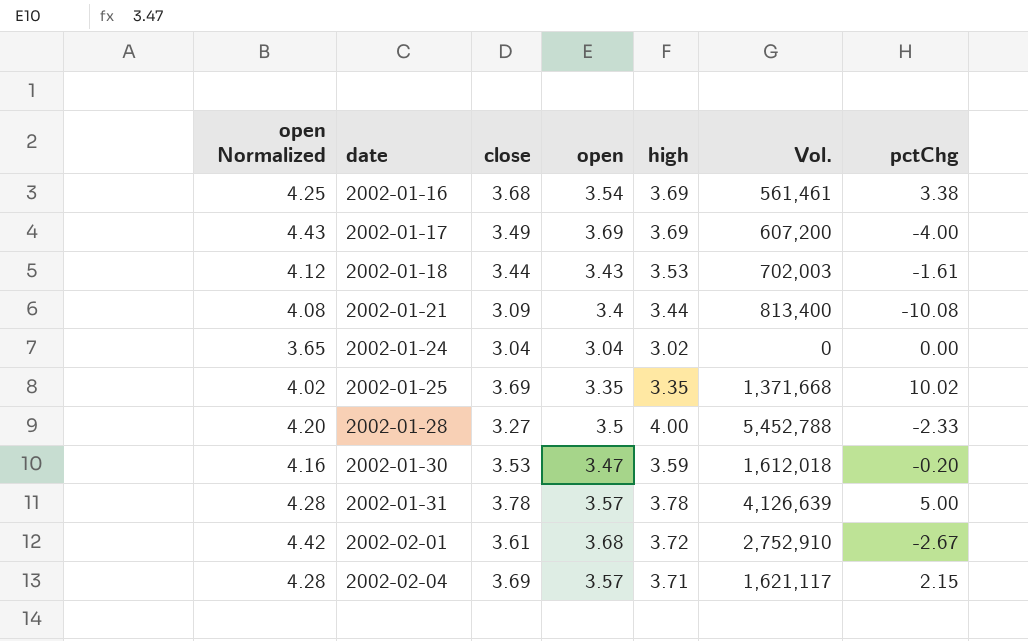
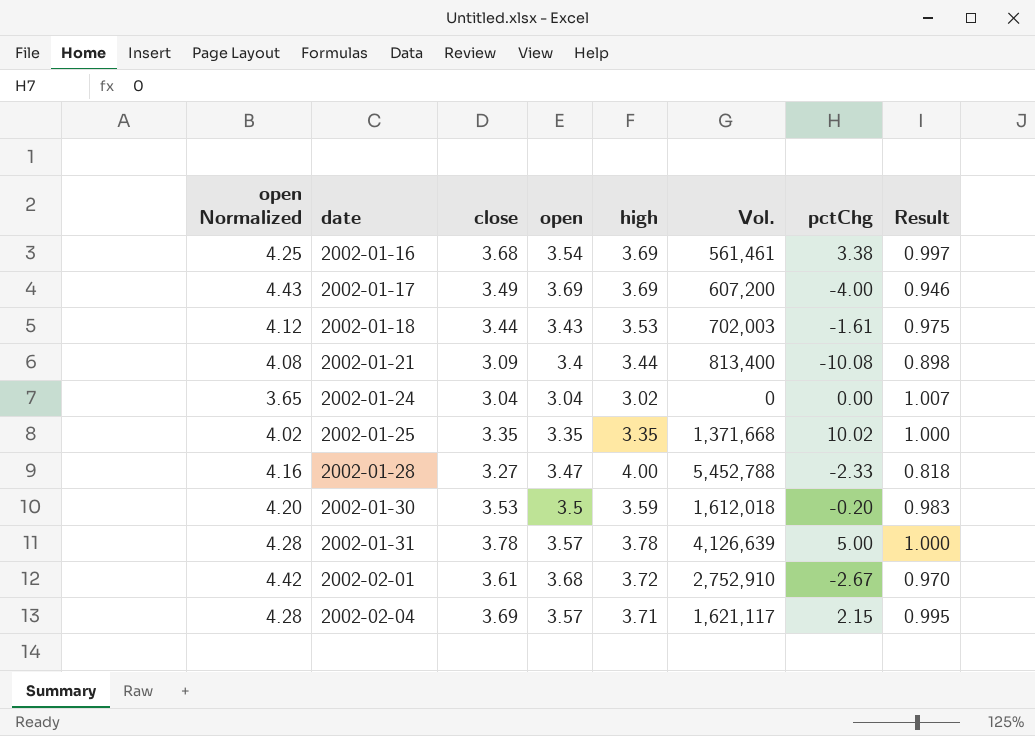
column Result | formula: none -> [close] / [high]
2002-01-25 | close: 3.69 -> 3.35
2002-01-28 | open Normalized: 4.20 -> 4.16
2002-01-28 | open: 3.5 -> 3.47
2002-01-30 | open Normalized: 4.16 -> 4.20
2002-01-30 | open: 3.47 -> 3.5

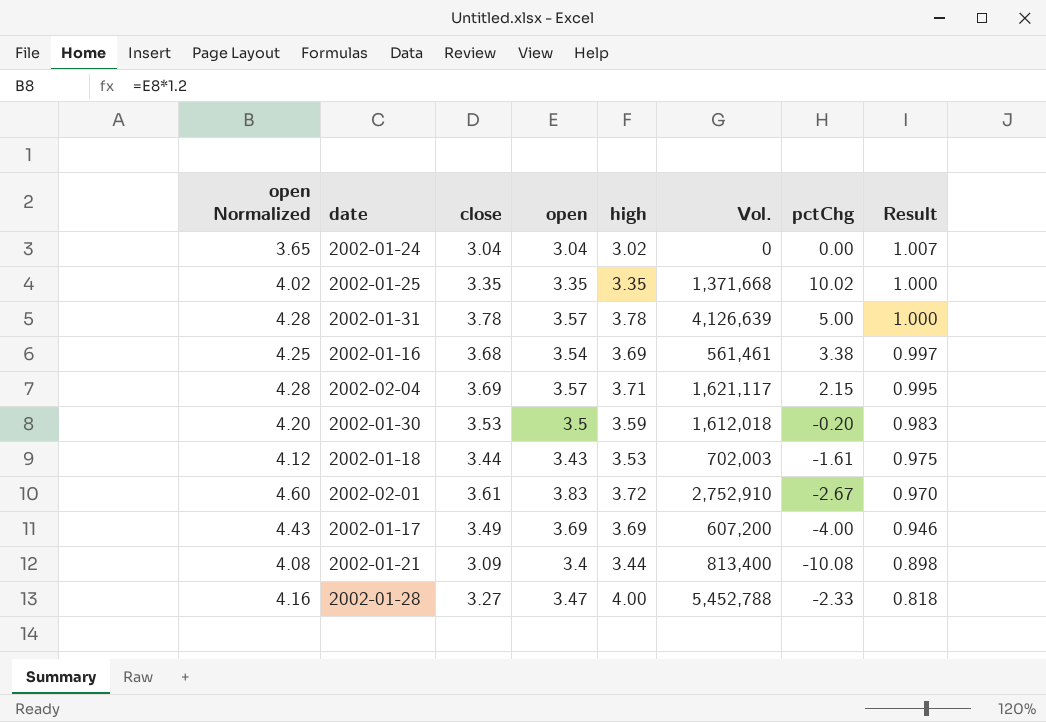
row order: date ascending -> Result descending
2002-02-01 | open Normalized: 4.42 -> 4.60
2002-02-01 | open: 3.68 -> 3.83

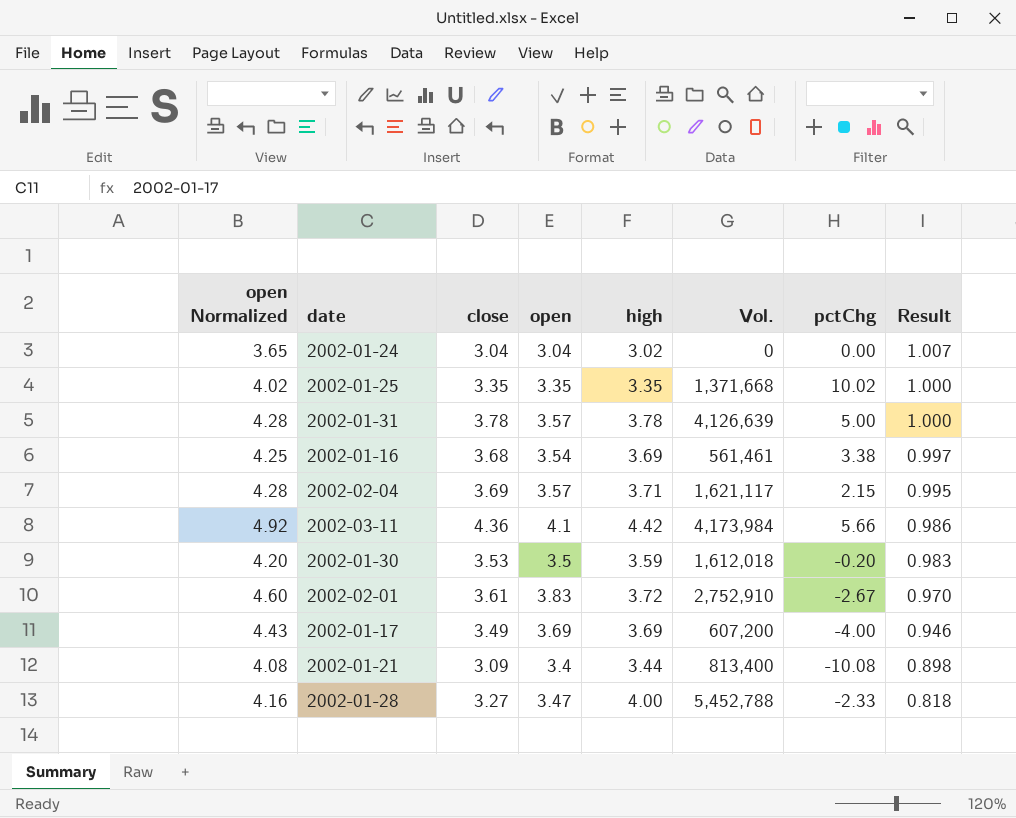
row 2002-01-18: 4.12 | 3.44 | 3.43 | 3.53 | 702,003 | -1.61 | 0.975 -> none
row 2002-03-11: none -> 4.92 | 4.36 | 4.1 | 4.42 | 4,173,984 | 5.66 | 0.986

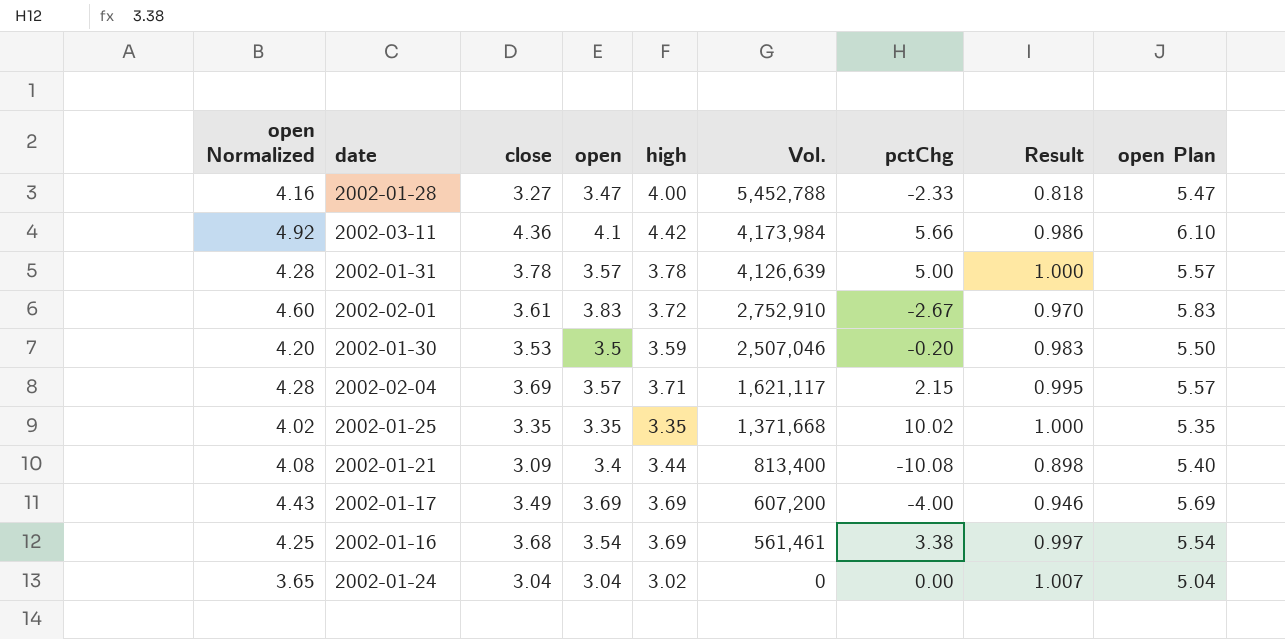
row order: Result descending -> Vol. descending
column open Plan | formula: none -> [open] + 2
2002-01-30 | Vol.: 1,612,018 -> 2,507,046

